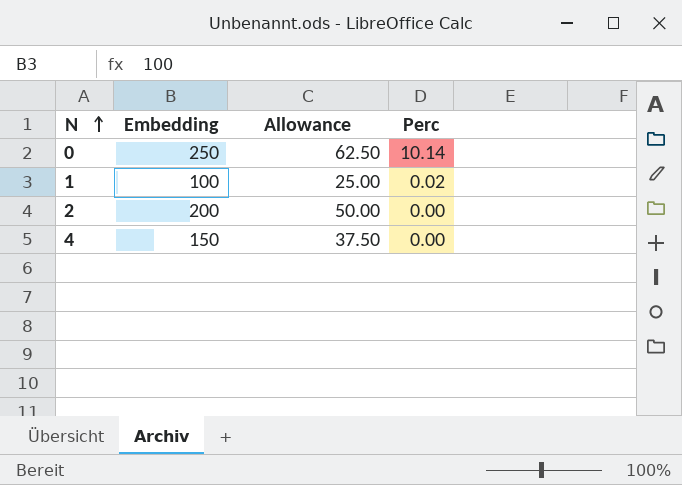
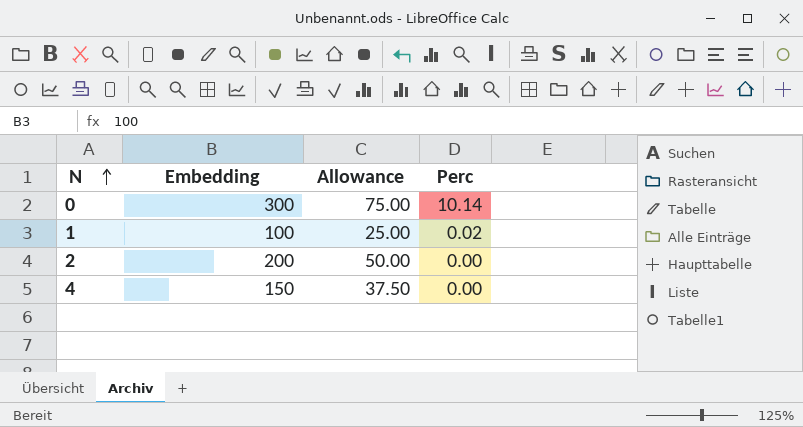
0 | Embedding: 250 -> 300
0 | Allowance: 62.50 -> 75.00

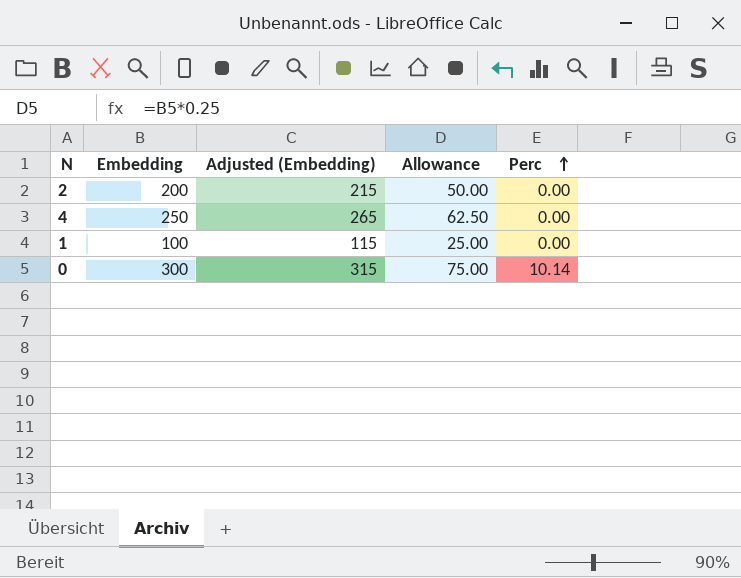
row order: N ascending -> Perc ascending
column Adjusted (Embedding) | formula: none -> [Embedding] + 15
4 | Embedding: 150 -> 250
4 | Allowance: 37.50 -> 62.50
1 | Perc: 0.02 -> 0.00

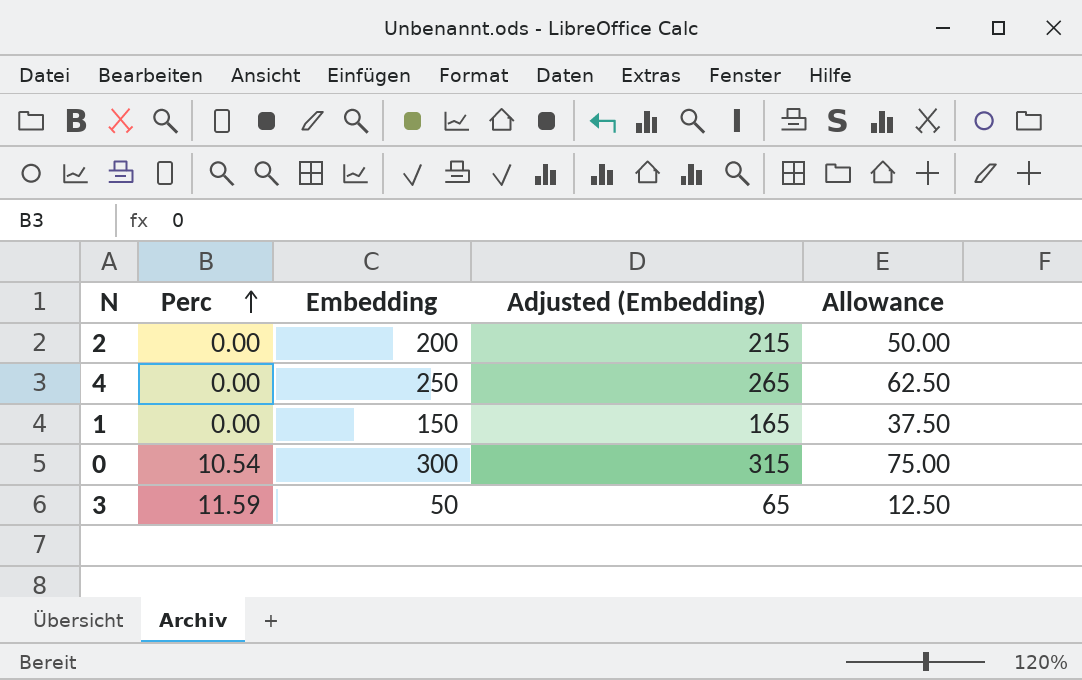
column Perc | position: 5 -> 2
1 | Embedding: 100 -> 150
1 | Adjusted (Embedding): 115 -> 165
1 | Allowance: 25.00 -> 37.50
0 | Perc: 10.14 -> 10.54
row 3: none -> 11.59 | 50 | 65 | 12.50

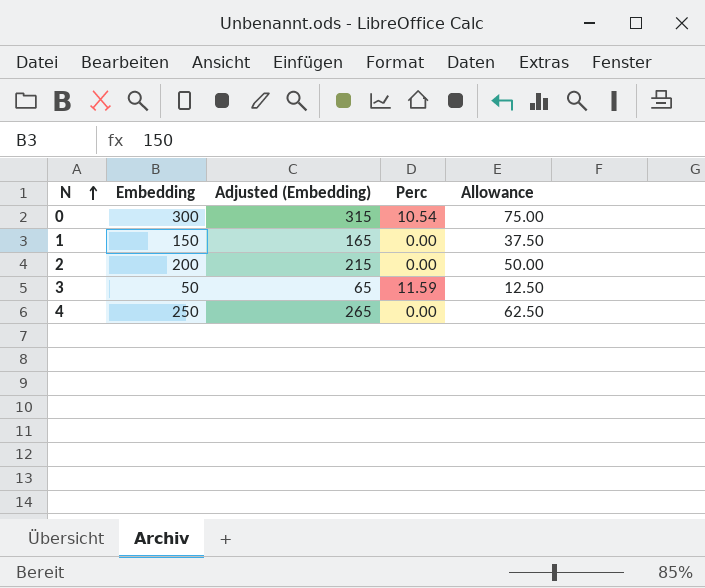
row order: Perc ascending -> N ascending
column Perc | position: 2 -> 4

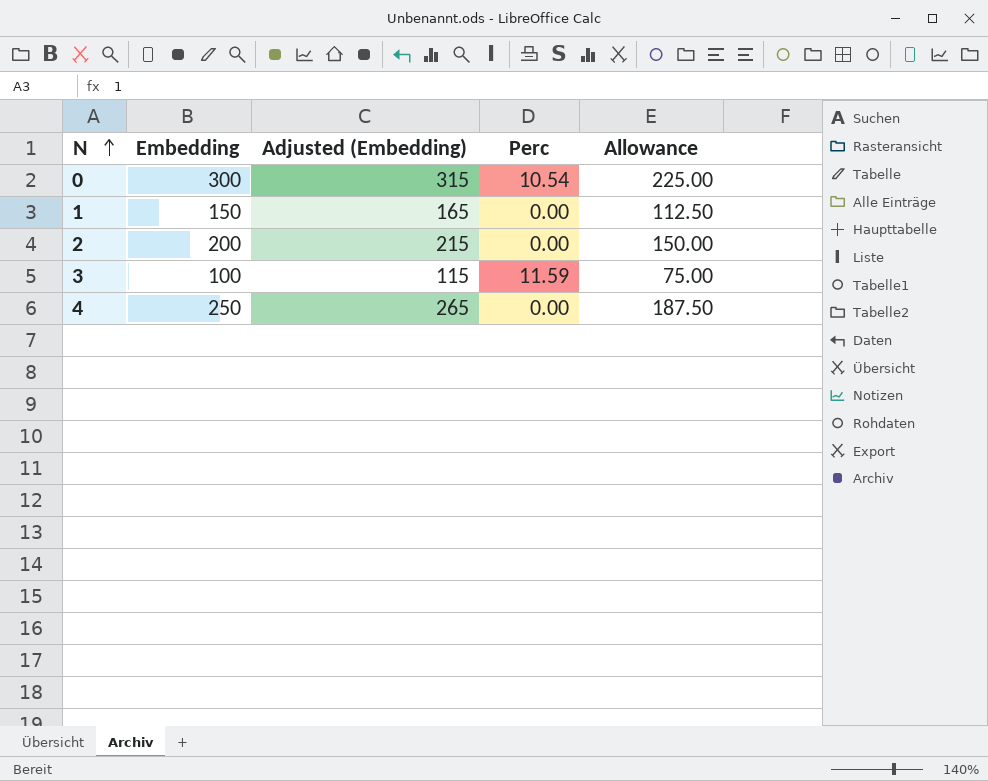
column Allowance | formula: [Embedding] * 0.25 -> [Embedding] * 0.75
3 | Embedding: 50 -> 100
3 | Adjusted (Embedding): 65 -> 115

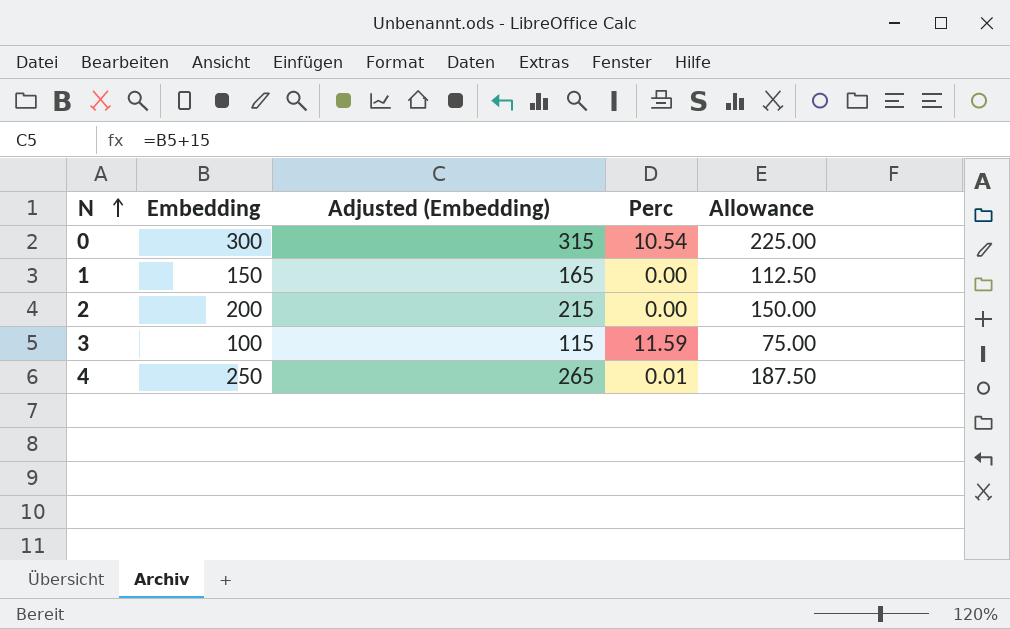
4 | Perc: 0.00 -> 0.01

